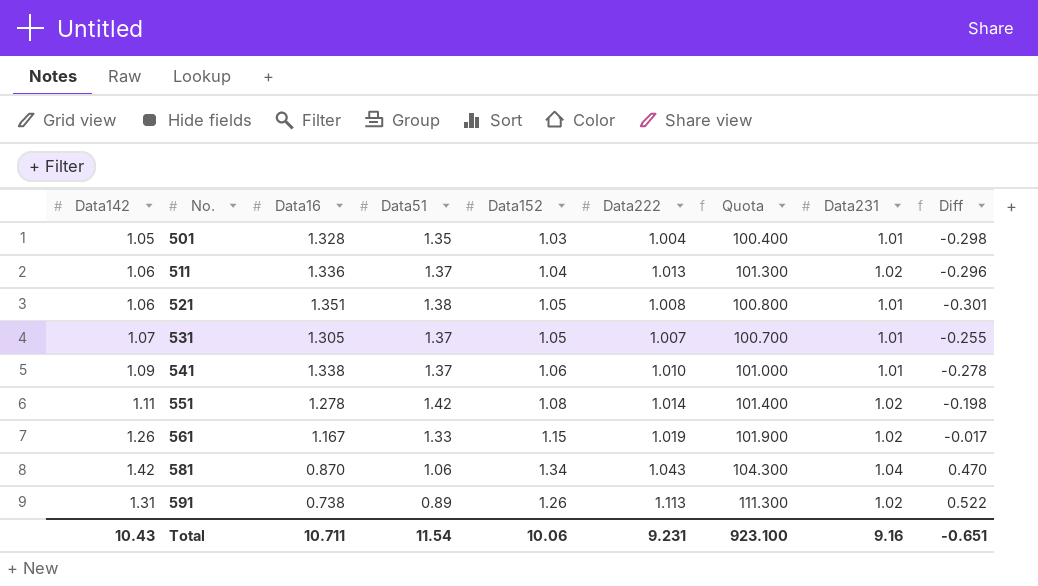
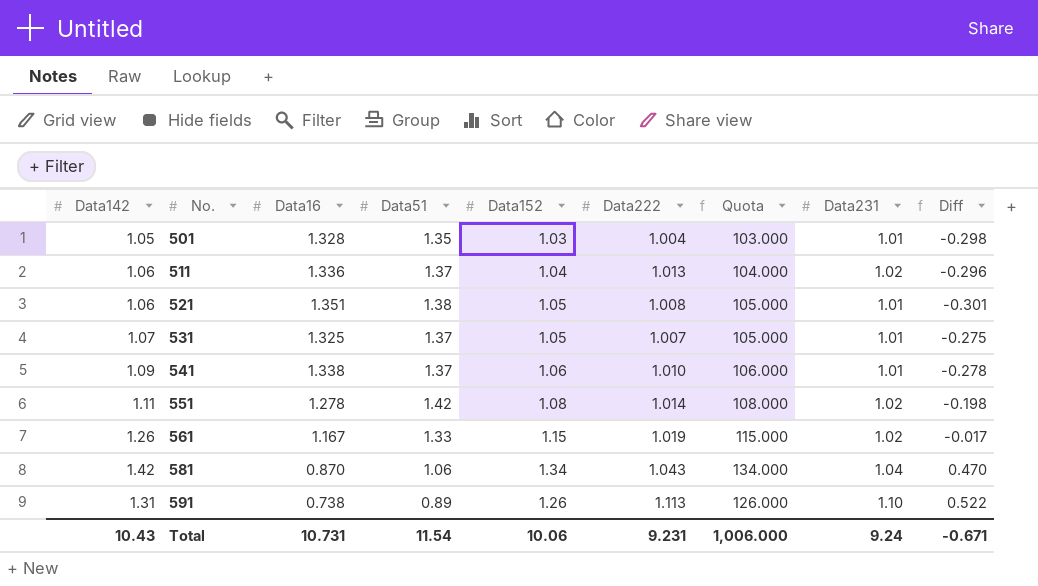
column Quota | formula: [Data222] * 100 -> [Data152] * 100
531 | Data16: 1.305 -> 1.325
531 | Diff: -0.255 -> -0.275
591 | Data231: 1.02 -> 1.10
Total | Data16: 10.711 -> 10.731
Total | Quota: 923.100 -> 1,006.000
Total | Data231: 9.16 -> 9.24
Total | Diff: -0.651 -> -0.671

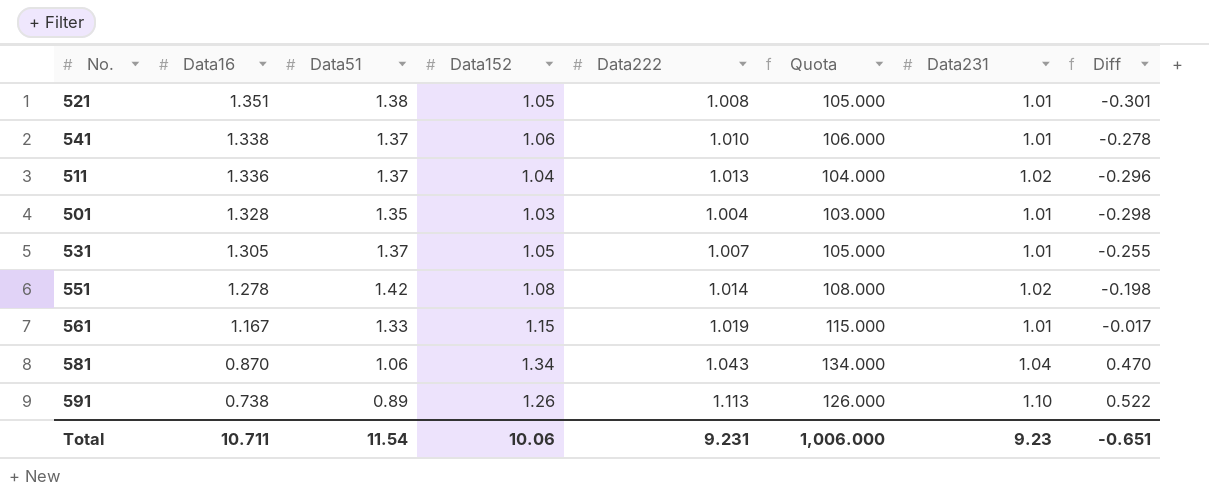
row order: No. ascending -> Data16 descending
column Data142 | position: 1 -> none
531 | Data16: 1.325 -> 1.305
531 | Diff: -0.275 -> -0.255
561 | Data231: 1.02 -> 1.01
Total | Data16: 10.731 -> 10.711
Total | Data231: 9.24 -> 9.23
Total | Diff: -0.671 -> -0.651

